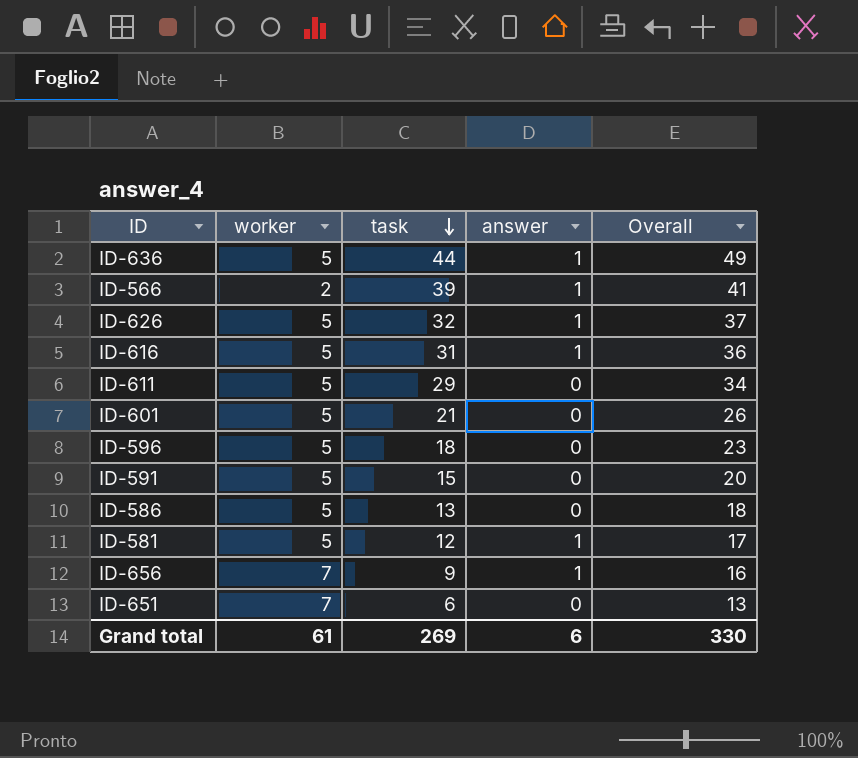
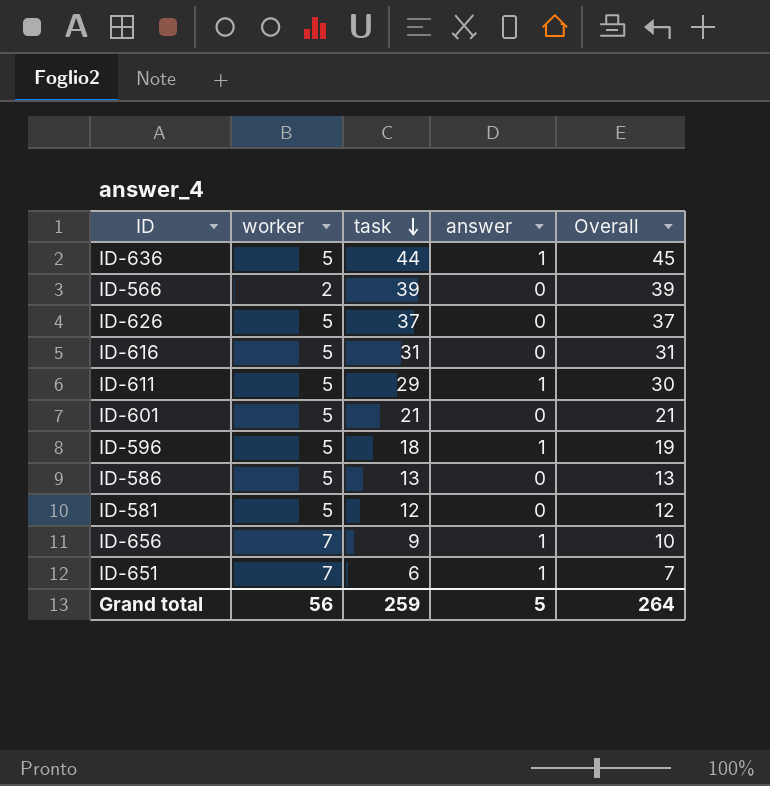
column Overall | formula: [worker] + [task] -> [task] + [answer]
row ID-591: 5 | 15 | 0 | 20 -> none
ID-566 | answer: 1 -> 0
ID-626 | task: 32 -> 37
ID-626 | answer: 1 -> 0
ID-616 | answer: 1 -> 0
ID-611 | answer: 0 -> 1
ID-596 | answer: 0 -> 1
ID-581 | answer: 1 -> 0
ID-651 | answer: 0 -> 1
Grand total | worker: 61 -> 56
Grand total | task: 269 -> 259
Grand total | answer: 6 -> 5
Grand total | Overall: 330 -> 264

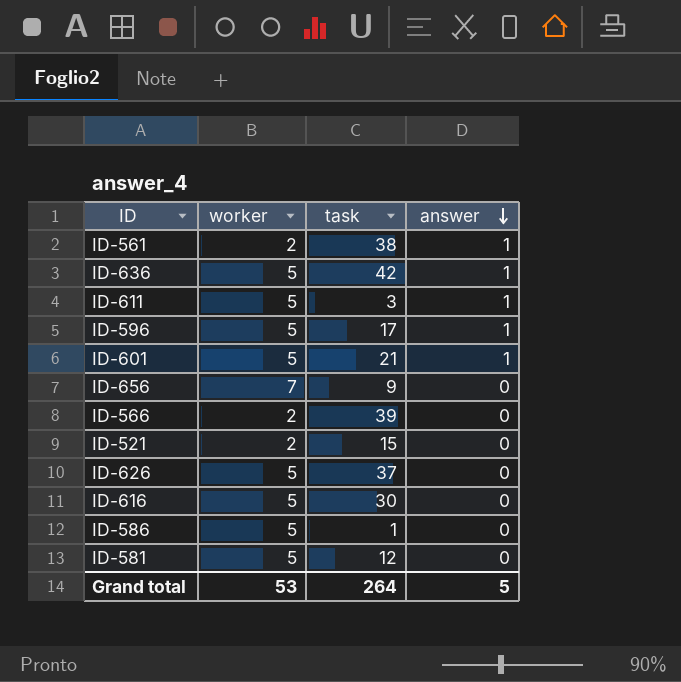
row order: task descending -> answer descending
column Overall | formula: [task] + [answer] -> none
row ID-651: 7 | 6 | 1 | 7 -> none
row ID-561: none -> 2 | 38 | 1
ID-636 | task: 44 -> 42
ID-611 | task: 29 -> 3
ID-596 | task: 18 -> 17
ID-601 | answer: 0 -> 1
ID-656 | answer: 1 -> 0
row ID-521: none -> 2 | 15 | 0
ID-616 | task: 31 -> 30
ID-586 | task: 13 -> 1
Grand total | worker: 56 -> 53
Grand total | task: 259 -> 264

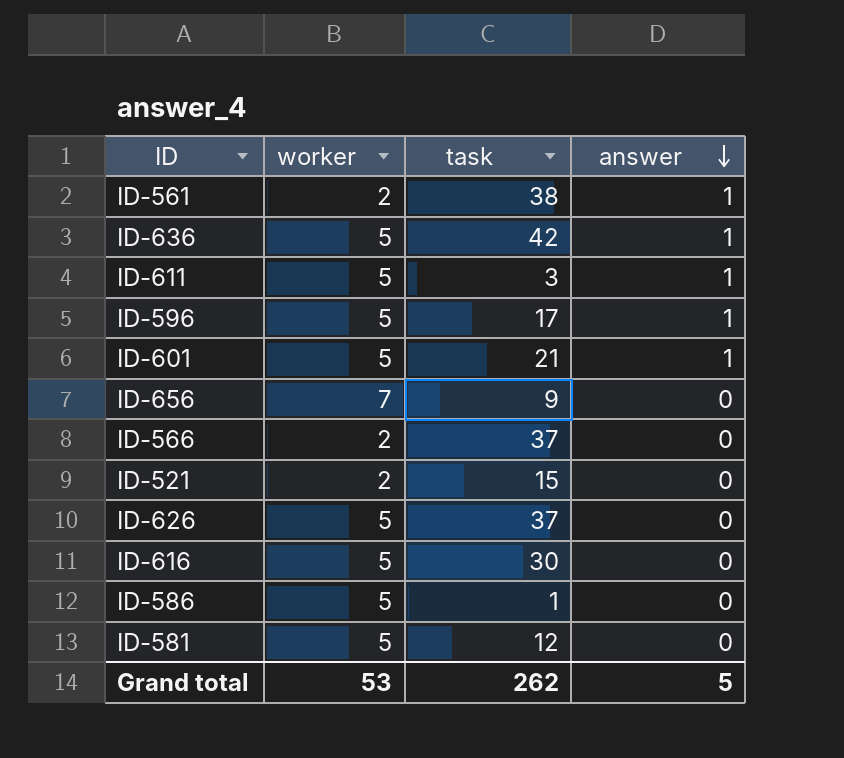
ID-566 | task: 39 -> 37
Grand total | task: 264 -> 262

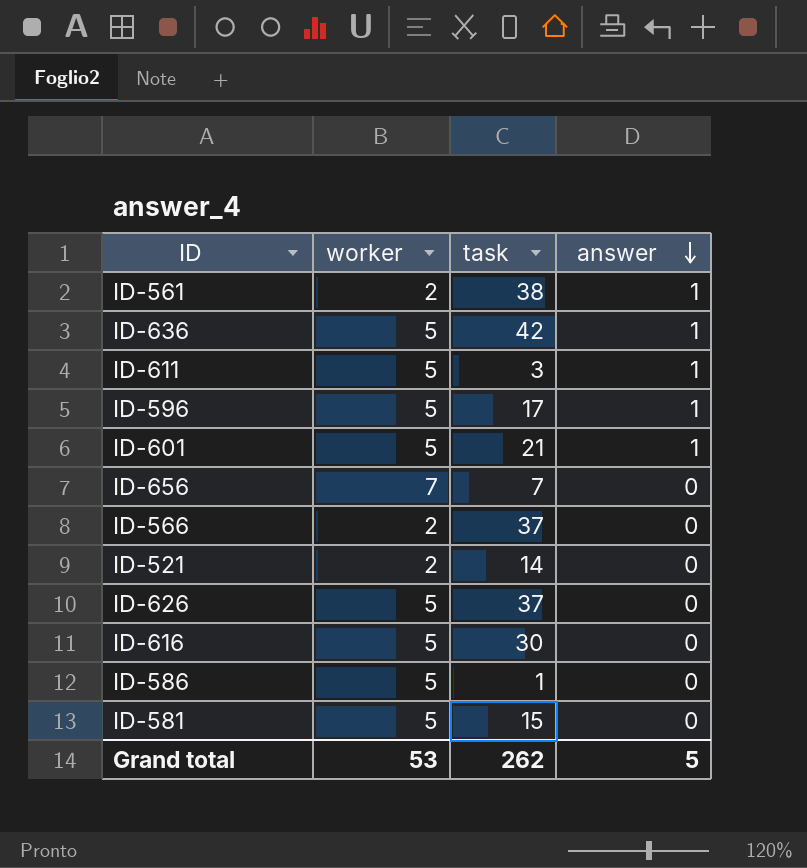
ID-656 | task: 9 -> 7
ID-521 | task: 15 -> 14
ID-581 | task: 12 -> 15

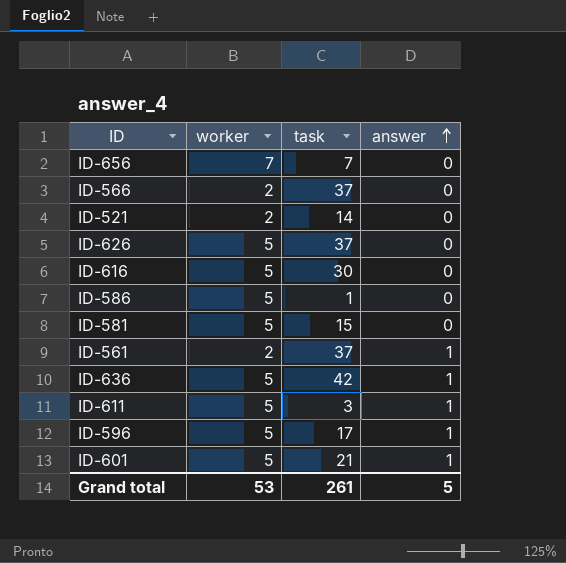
row order: answer descending -> answer ascending
ID-561 | task: 38 -> 37
Grand total | task: 262 -> 261

